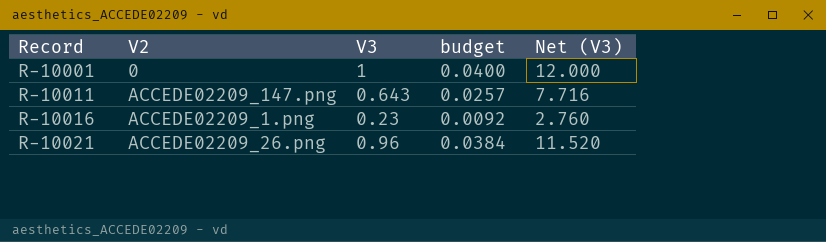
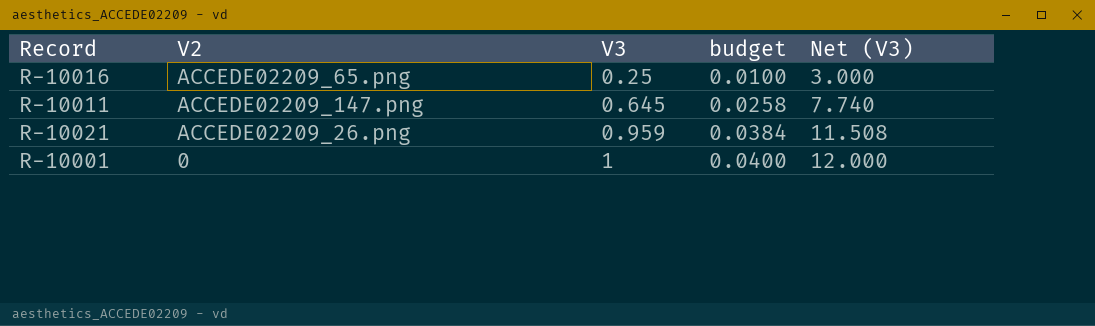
row order: Record ascending -> V3 ascending
R-10016 | V2: ACCEDE02209_1.png -> ACCEDE02209_65.png
R-10016 | V3: 0.23 -> 0.25
R-10016 | budget: 0.0092 -> 0.0100
R-10016 | Net (V3): 2.760 -> 3.000
R-10011 | V3: 0.643 -> 0.645
R-10011 | budget: 0.0257 -> 0.0258
R-10011 | Net (V3): 7.716 -> 7.740
R-10021 | V3: 0.96 -> 0.959
R-10021 | Net (V3): 11.520 -> 11.508

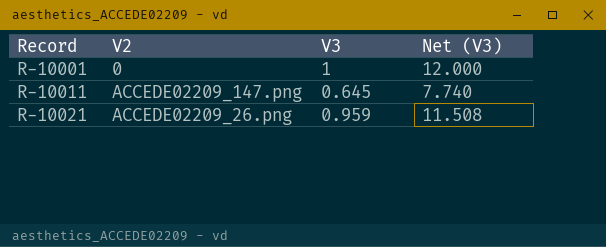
row order: V3 ascending -> Record ascending
column budget | formula: [V3] * 0.04 -> none
row R-10016: ACCEDE02209_65.png | 0.25 | 0.0100 | 3.000 -> none

